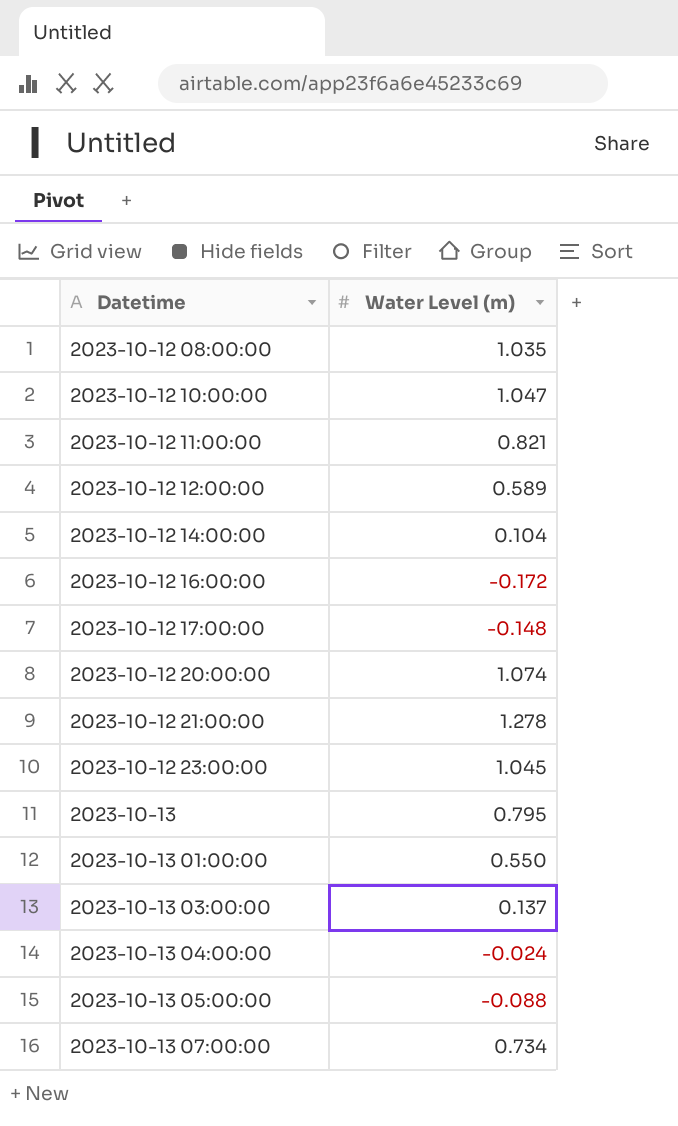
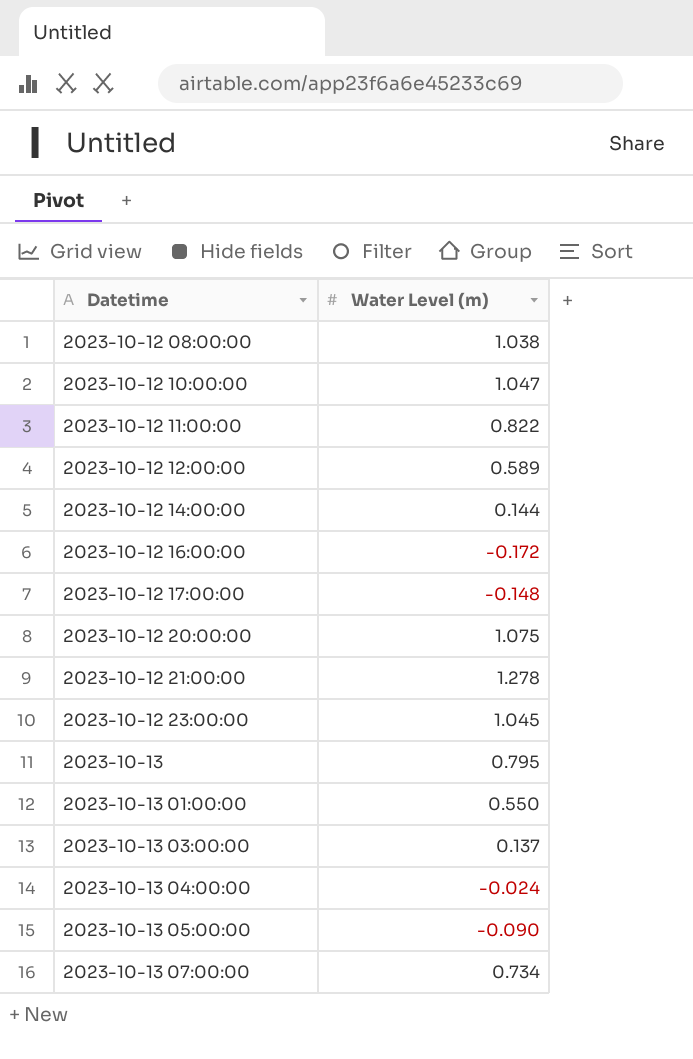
2023-10-12 08:00:00 | Water Level (m): 1.035 -> 1.038
2023-10-12 11:00:00 | Water Level (m): 0.821 -> 0.822
2023-10-12 14:00:00 | Water Level (m): 0.104 -> 0.144
2023-10-12 20:00:00 | Water Level (m): 1.074 -> 1.075
2023-10-13 05:00:00 | Water Level (m): -0.088 -> -0.090

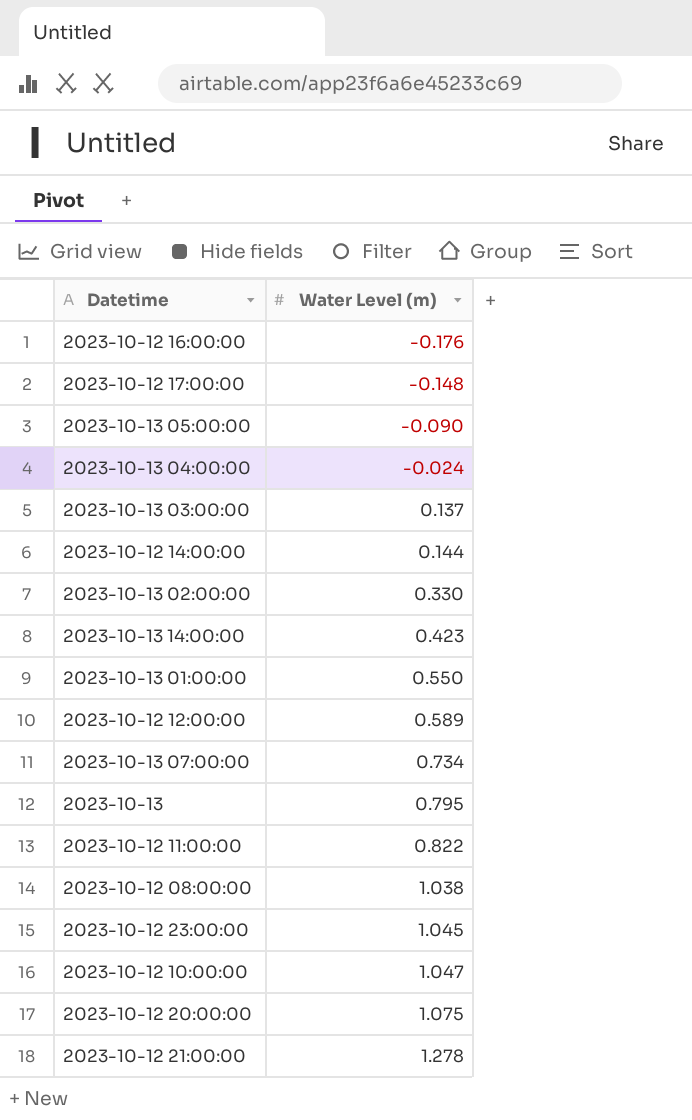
row order: Datetime ascending -> Water Level (m) ascending
2023-10-12 16:00:00 | Water Level (m): -0.172 -> -0.176
row 2023-10-13 02:00:00: none -> 0.330
row 2023-10-13 14:00:00: none -> 0.423

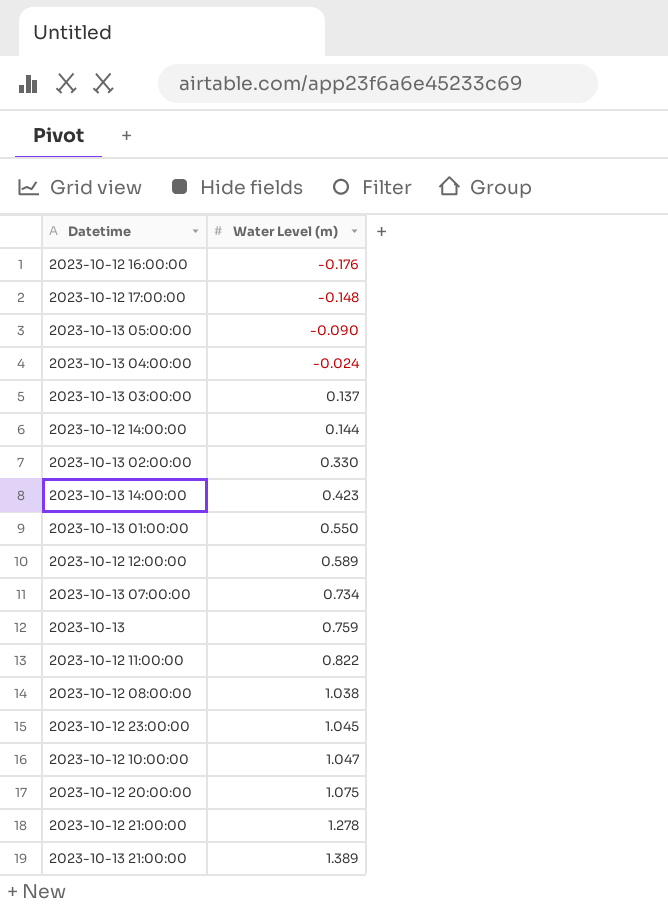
2023-10-13 | Water Level (m): 0.795 -> 0.759
row 2023-10-13 21:00:00: none -> 1.389

